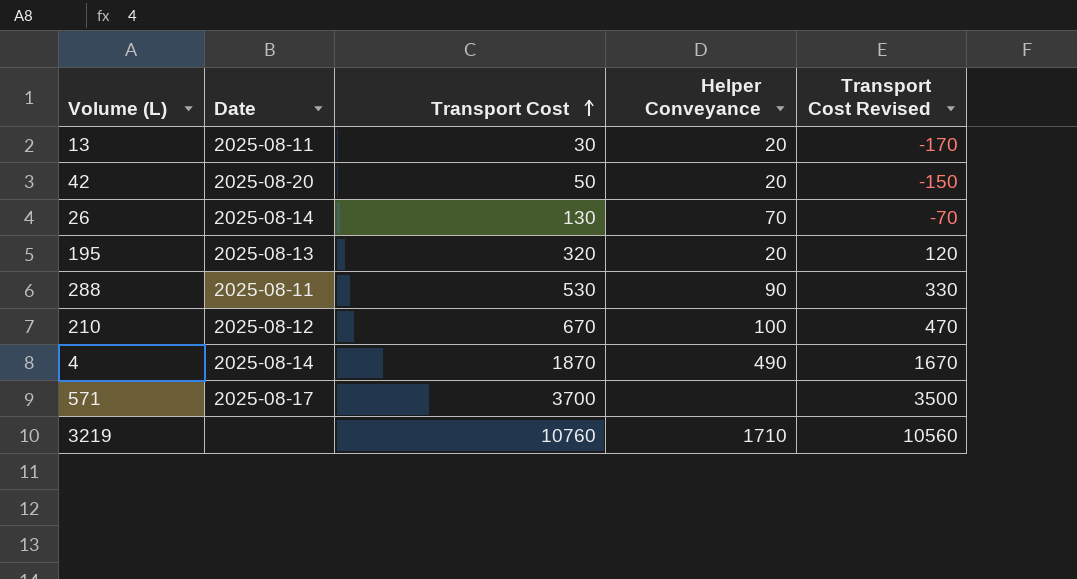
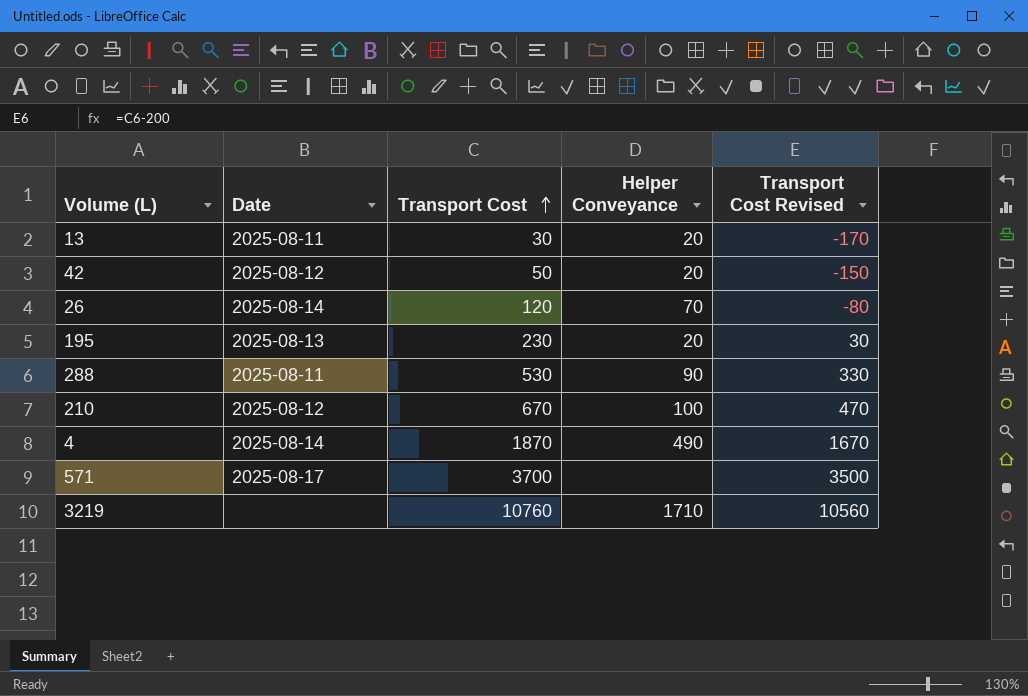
42 | Date: 2025-08-20 -> 2025-08-12
26 | Transport Cost: 130 -> 120
26 | Transport Cost Revised: -70 -> -80
195 | Transport Cost: 320 -> 230
195 | Transport Cost Revised: 120 -> 30

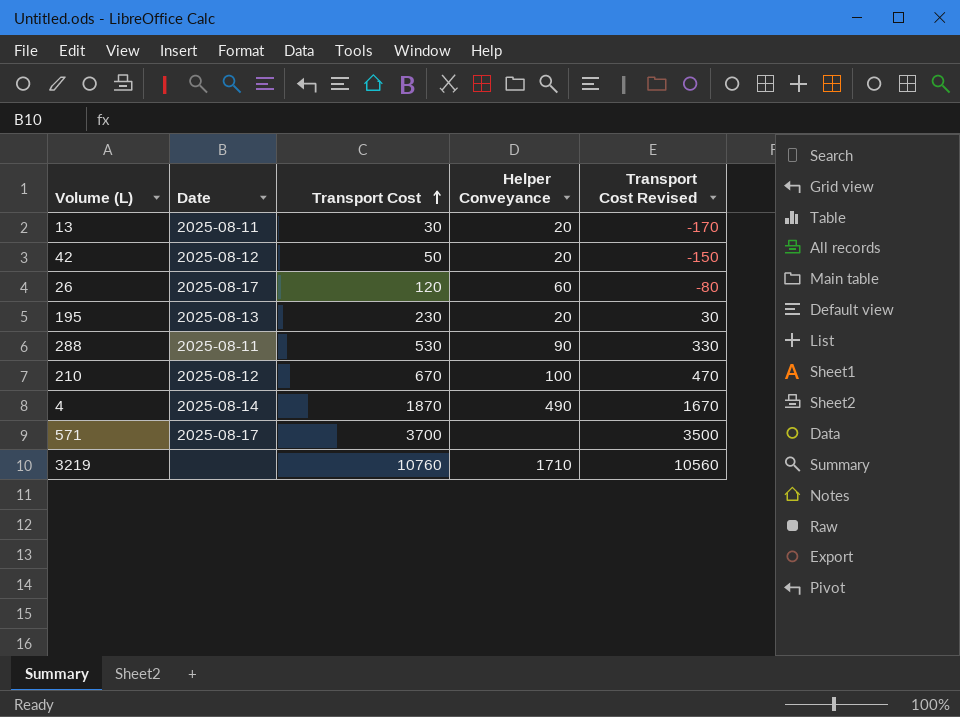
26 | Date: 2025-08-14 -> 2025-08-17
26 | Helper Conveyance: 70 -> 60

